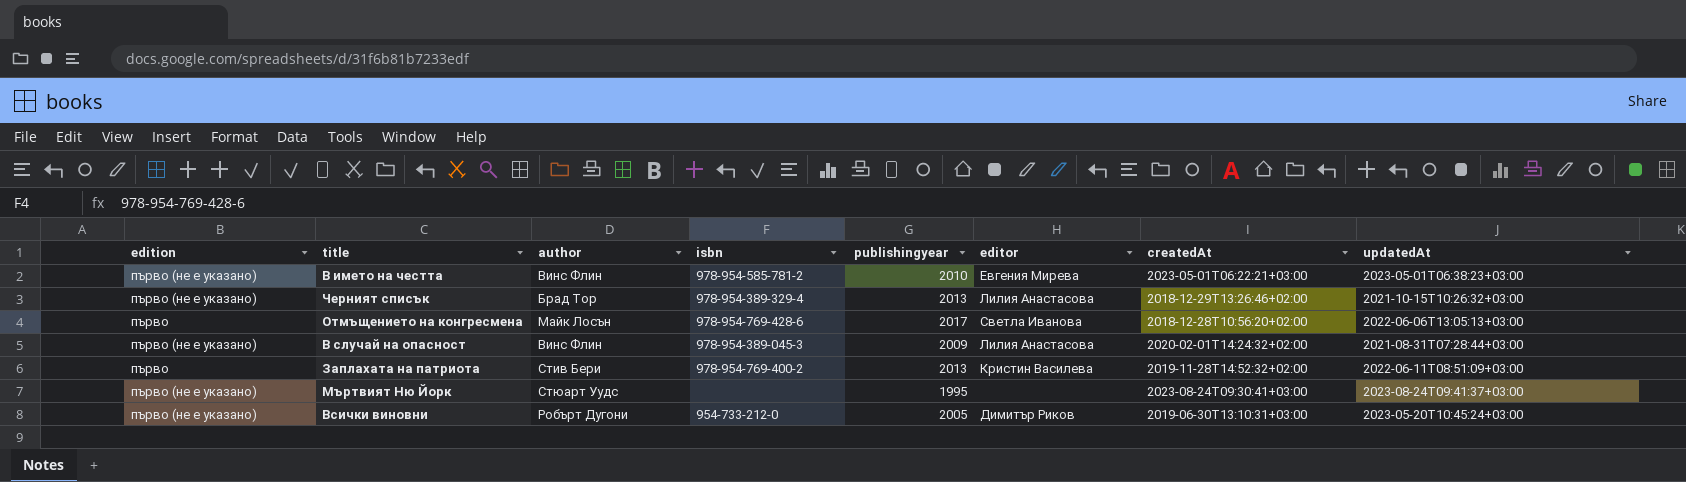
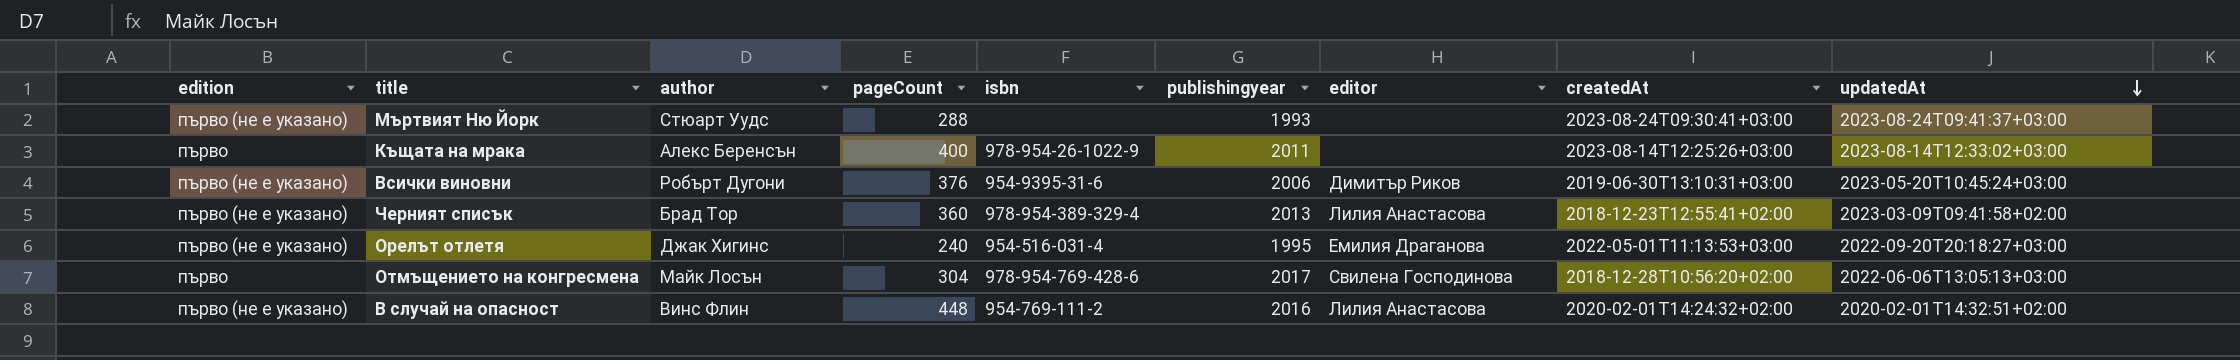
row order: none -> updatedAt descending
column pageCount | position: none -> 4
row В името на честта: първо (не е указано) | Винс Флин | 978-954-585-781-2 | 2010 | Евгения Мирева | 2023-05-01T06:22:21+03:00 | 2023-05-01T06:38:23+03:00 -> none
row Заплахата на патриота: първо | Стив Бери | 978-954-769-400-2 | 2013 | Кристин Василева | 2019-11-28T14:52:32+02:00 | 2022-06-11T08:51:09+03:00 -> none
Мъртвият Ню Йорк | publishingyear: 1995 -> 1993
row Къщата на мрака: none -> първо | Алекс Беренсън | 400 | 978-954-26-1022-9 | 2011 | none | 2023-08-14T12:25:26+03:00 | 2023-08-14T12:33:02+03:00
Всички виновни | isbn: 954-733-212-0 -> 954-9395-31-6
Всички виновни | publishingyear: 2005 -> 2006
Черният списък | createdAt: 2018-12-29T13:26:46+02:00 -> 2018-12-23T12:55:41+02:00
Черният списък | updatedAt: 2021-10-15T10:26:32+03:00 -> 2023-03-09T09:41:58+02:00
row Орелът отлетя: none -> първо (не е указано) | Джак Хигинс | 240 | 954-516-031-4 | 1995 | Емилия Драганова | 2022-05-01T11:13:53+03:00 | 2022-09-20T20:18:27+03:00
Отмъщението на конгресмена | editor: Светла Иванова -> Свилена Господинова
В случай на опасност | isbn: 978-954-389-045-3 -> 954-769-111-2
В случай на опасност | publishingyear: 2009 -> 2016
В случай на опасност | updatedAt: 2021-08-31T07:28:44+03:00 -> 2020-02-01T14:32:51+02:00

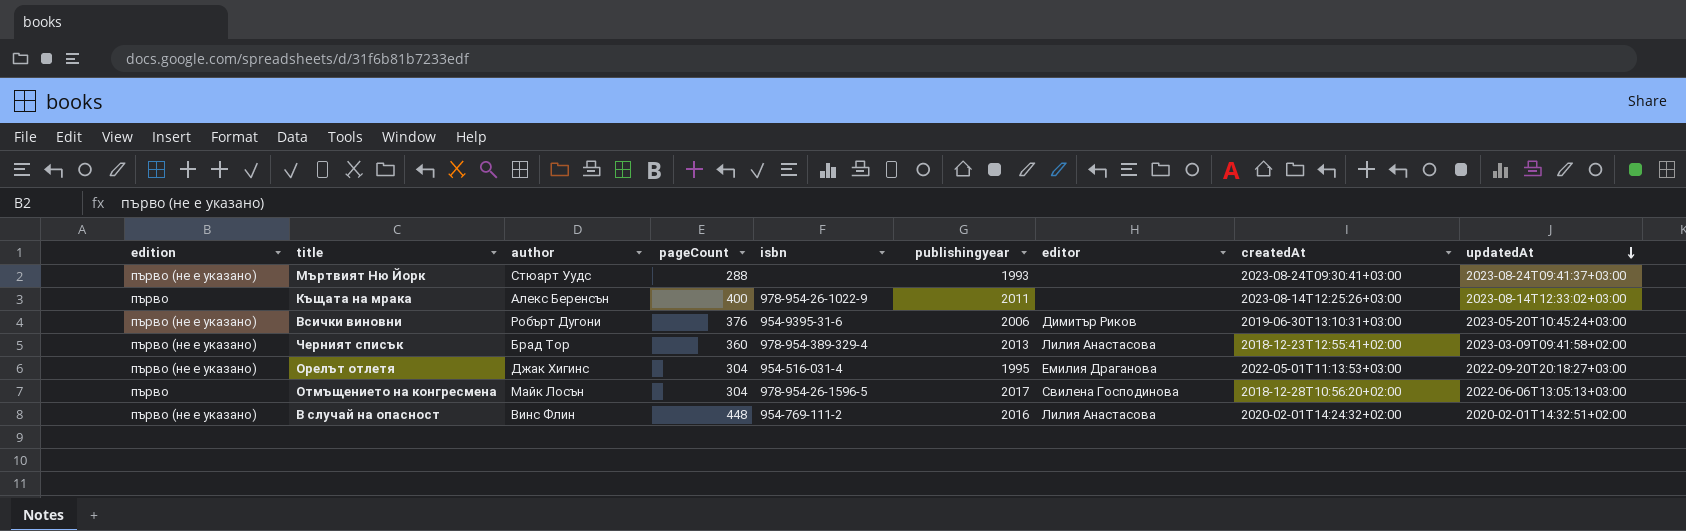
Орелът отлетя | pageCount: 240 -> 304
Отмъщението на конгресмена | isbn: 978-954-769-428-6 -> 978-954-26-1596-5

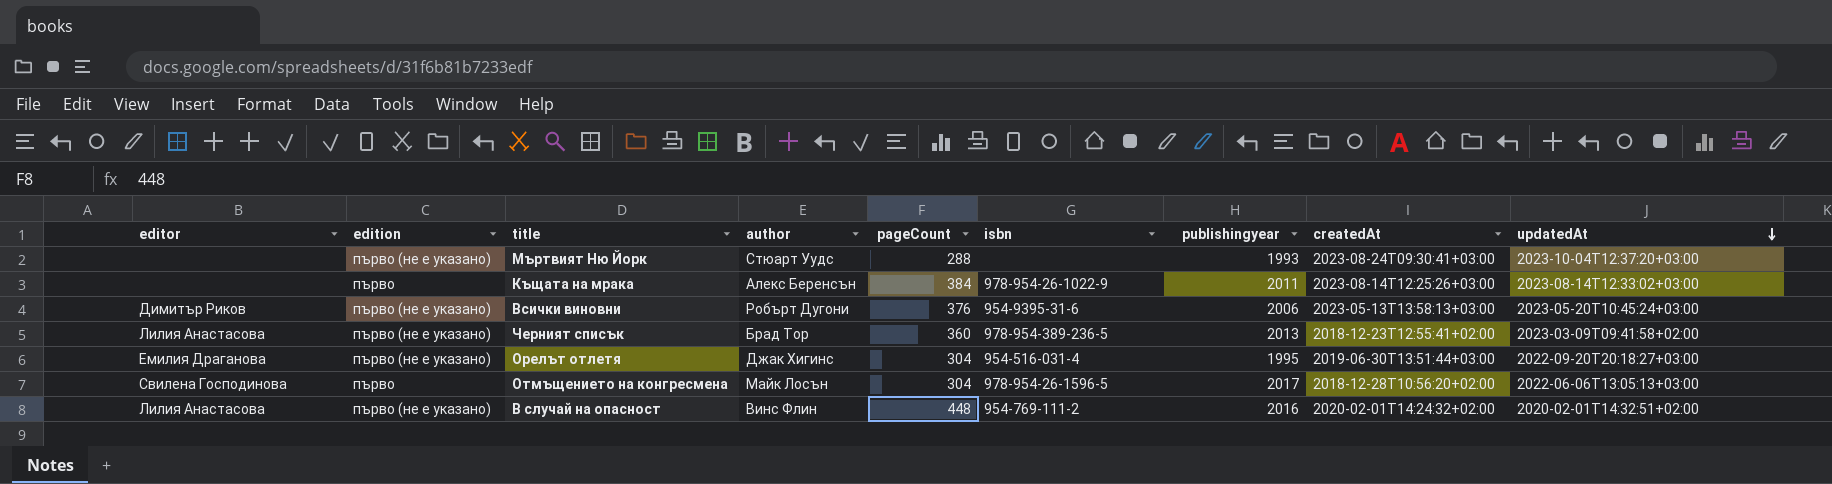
column editor | position: 7 -> 1
Мъртвият Ню Йорк | updatedAt: 2023-08-24T09:41:37+03:00 -> 2023-10-04T12:37:20+03:00
Къщата на мрака | pageCount: 400 -> 384
Всички виновни | createdAt: 2019-06-30T13:10:31+03:00 -> 2023-05-13T13:58:13+03:00
Черният списък | isbn: 978-954-389-329-4 -> 978-954-389-236-5
Орелът отлетя | createdAt: 2022-05-01T11:13:53+03:00 -> 2019-06-30T13:51:44+03:00

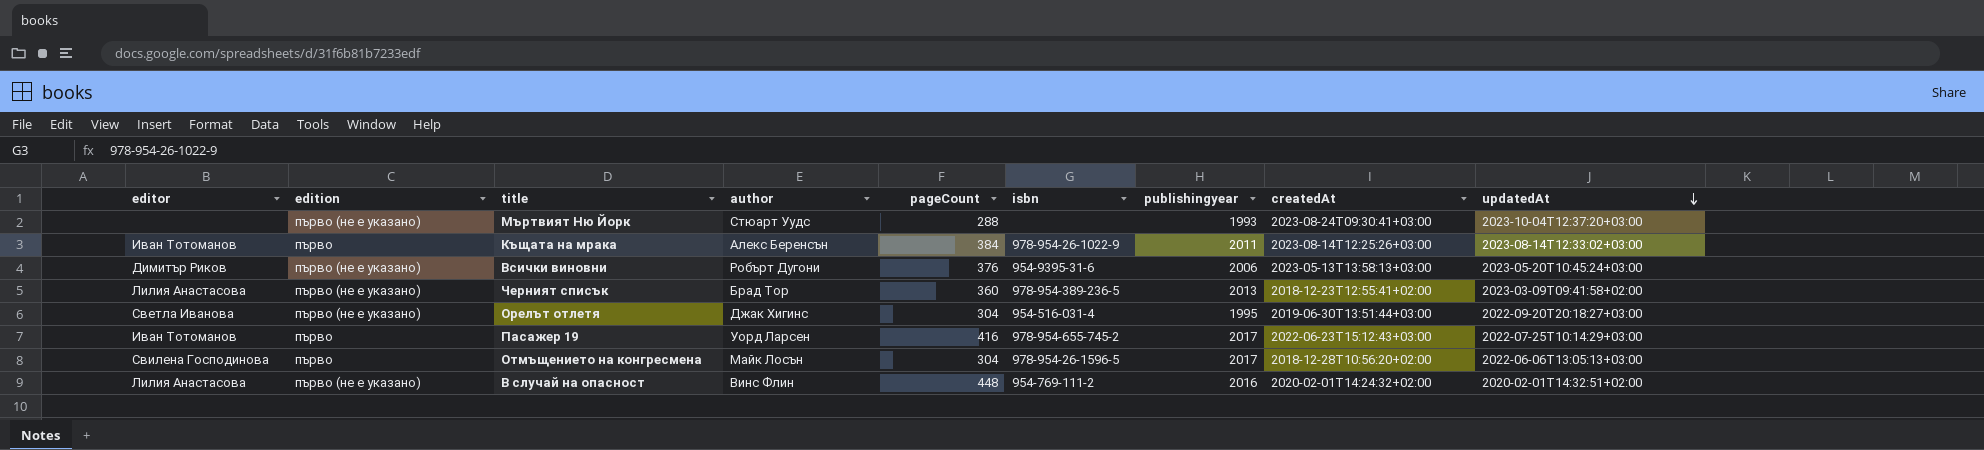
Къщата на мрака | editor: none -> Иван Тотоманов
Орелът отлетя | editor: Емилия Драганова -> Светла Иванова
row Пасажер 19: none -> Иван Тотоманов | първо | Уорд Ларсен | 416 | 978-954-655-745-2 | 2017 | 2022-06-23T15:12:43+03:00 | 2022-07-25T10:14:29+03:00

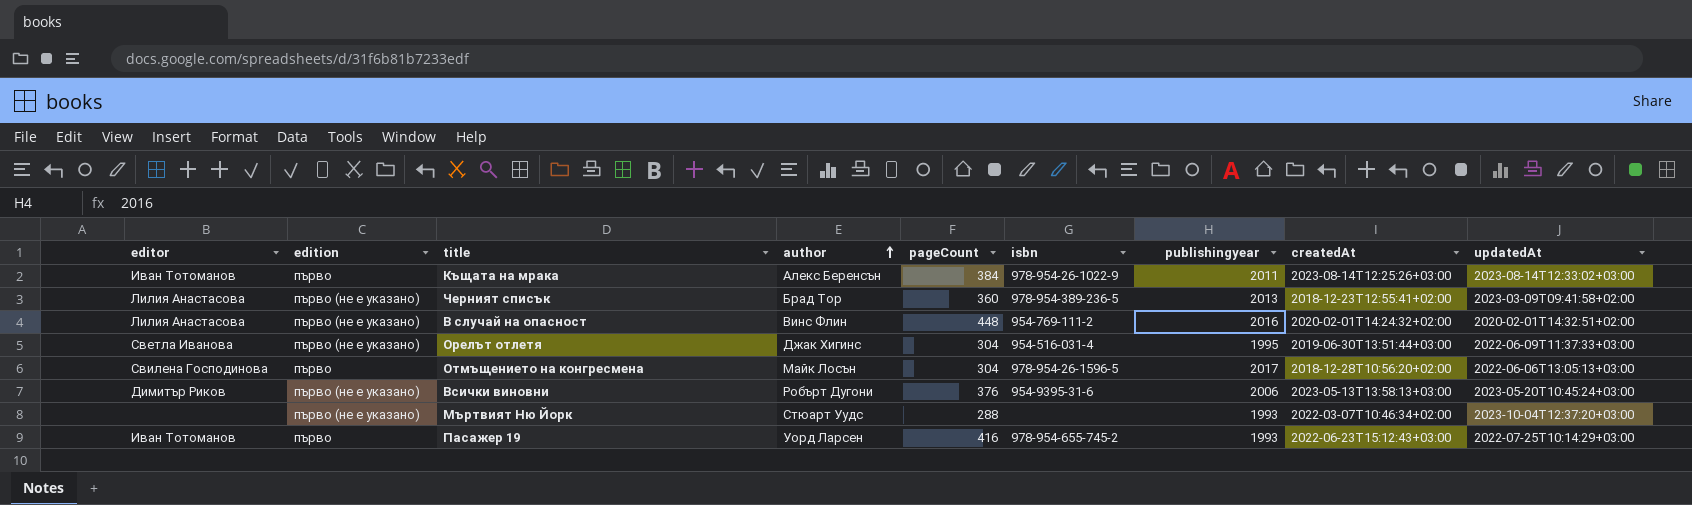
row order: updatedAt descending -> author ascending
Орелът отлетя | updatedAt: 2022-09-20T20:18:27+03:00 -> 2022-06-09T11:37:33+03:00
Мъртвият Ню Йорк | createdAt: 2023-08-24T09:30:41+03:00 -> 2022-03-07T10:46:34+02:00
Пасажер 19 | publishingyear: 2017 -> 1993

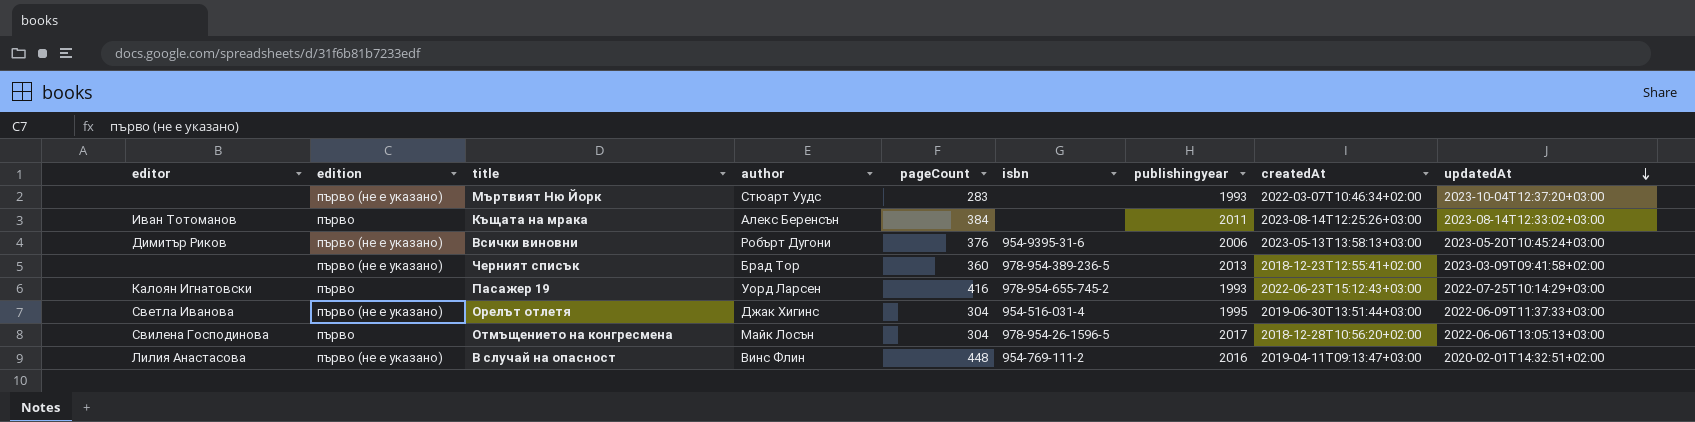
row order: author ascending -> updatedAt descending
Мъртвият Ню Йорк | pageCount: 288 -> 283
Къщата на мрака | isbn: 978-954-26-1022-9 -> none
Черният списък | editor: Лилия Анастасова -> none
Пасажер 19 | editor: Иван Тотоманов -> Калоян Игнатовски
В случай на опасност | createdAt: 2020-02-01T14:24:32+02:00 -> 2019-04-11T09:13:47+03:00

